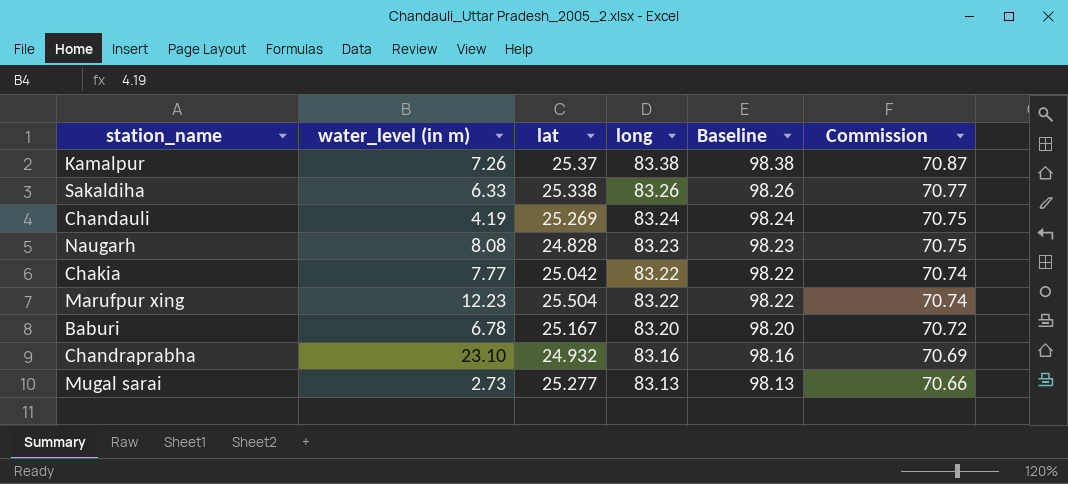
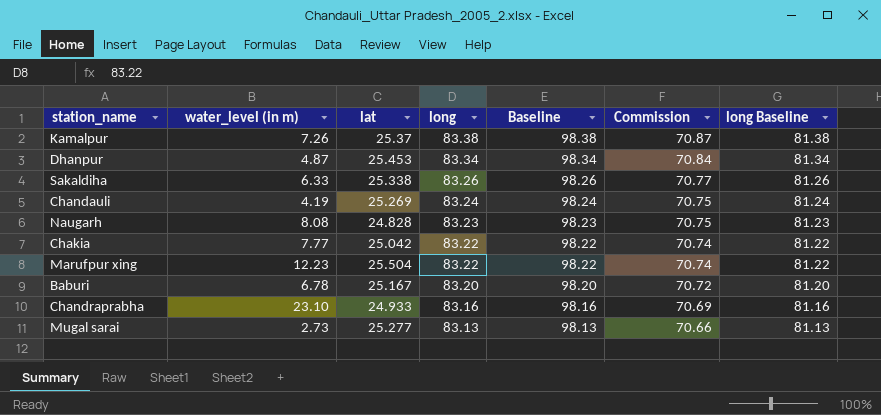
column long Baseline | formula: none -> [long] - 2
row Dhanpur: none -> 4.87 | 25.453 | 83.34 | 98.34 | 70.84 | 81.34
Chandraprabha | lat: 24.932 -> 24.933

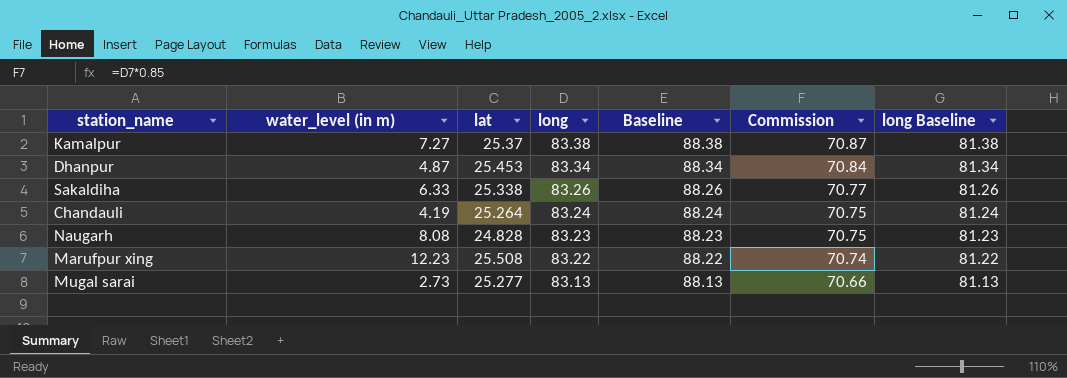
column Baseline | formula: [long] + 15 -> [long] + 5
row Chakia: 7.77 | 25.042 | 83.22 | 98.22 | 70.74 | 81.22 -> none
row Baburi: 6.78 | 25.167 | 83.20 | 98.20 | 70.72 | 81.20 -> none
row Chandraprabha: 23.10 | 24.933 | 83.16 | 98.16 | 70.69 | 81.16 -> none
Kamalpur | water_level (in m): 7.26 -> 7.27
Chandauli | lat: 25.269 -> 25.264
Marufpur xing | lat: 25.504 -> 25.508

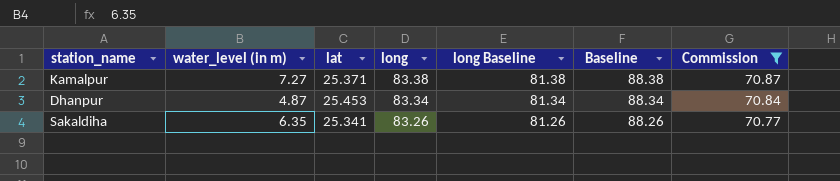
filter: none -> Commission >= 70.77
column long Baseline | position: 7 -> 5
Kamalpur | lat: 25.37 -> 25.371
Sakaldiha | water_level (in m): 6.33 -> 6.35
Sakaldiha | lat: 25.338 -> 25.341

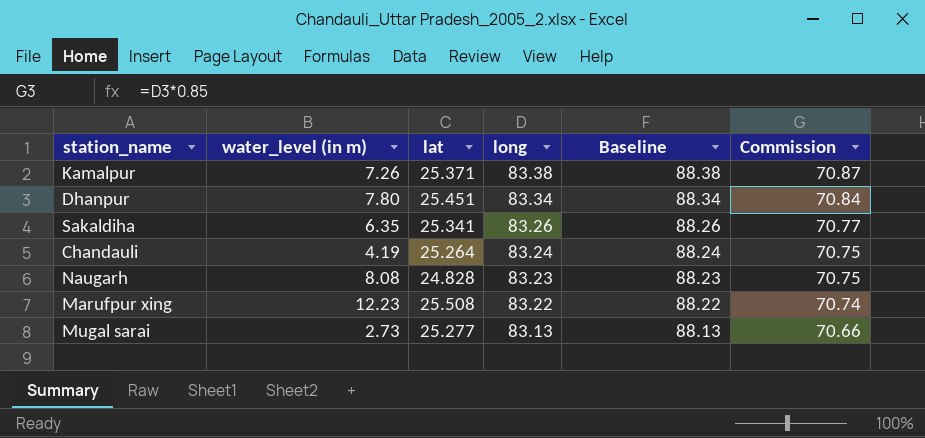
filter: Commission >= 70.77 -> none
column long Baseline | formula: [long] - 2 -> none
Kamalpur | water_level (in m): 7.27 -> 7.26
Dhanpur | water_level (in m): 4.87 -> 7.80
Dhanpur | lat: 25.453 -> 25.451

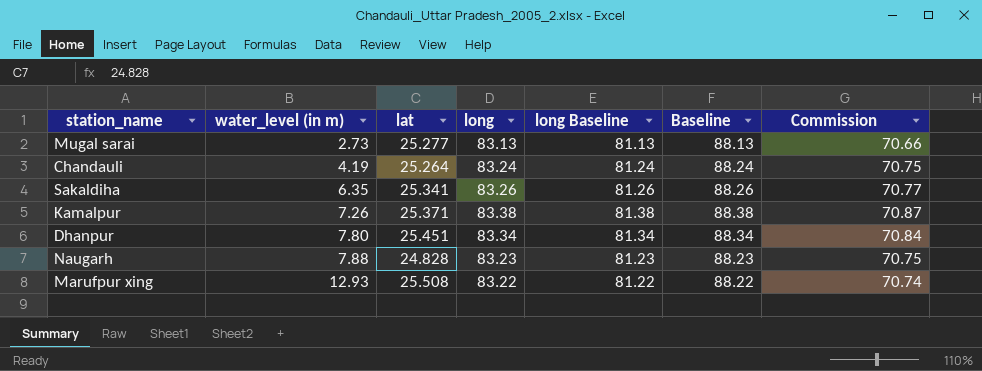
row order: long descending -> water_level (in m) ascending
column long Baseline | formula: none -> [long] - 2
Naugarh | water_level (in m): 8.08 -> 7.88
Marufpur xing | water_level (in m): 12.23 -> 12.93

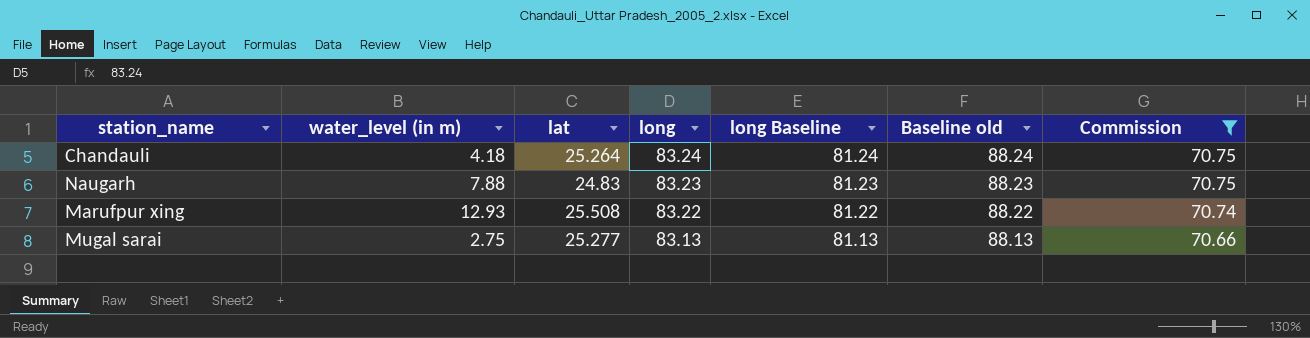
filter: none -> Commission <= 70.75
row order: water_level (in m) ascending -> long descending
column name: Baseline -> Baseline old
Chandauli | water_level (in m): 4.19 -> 4.18
Naugarh | lat: 24.828 -> 24.83
Mugal sarai | water_level (in m): 2.73 -> 2.75

